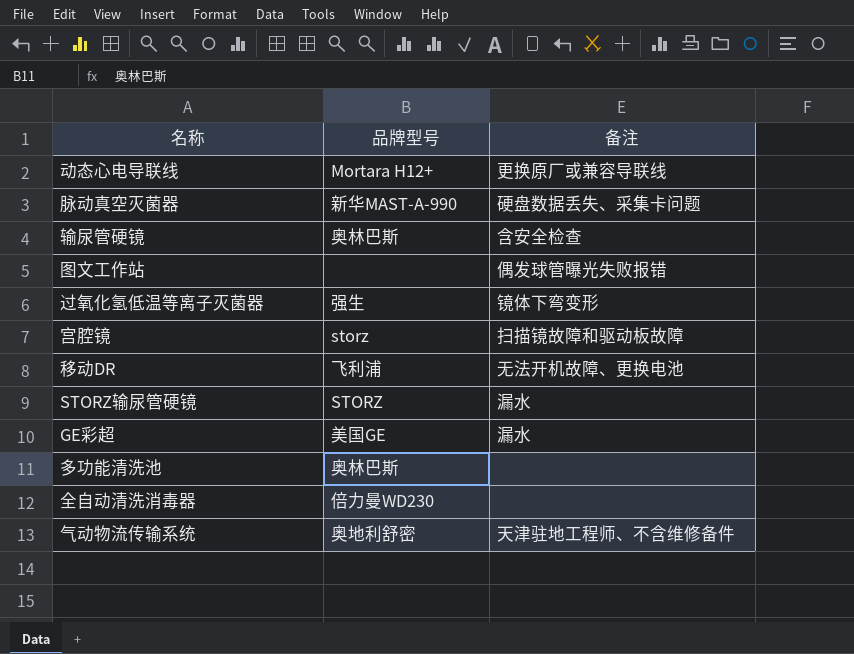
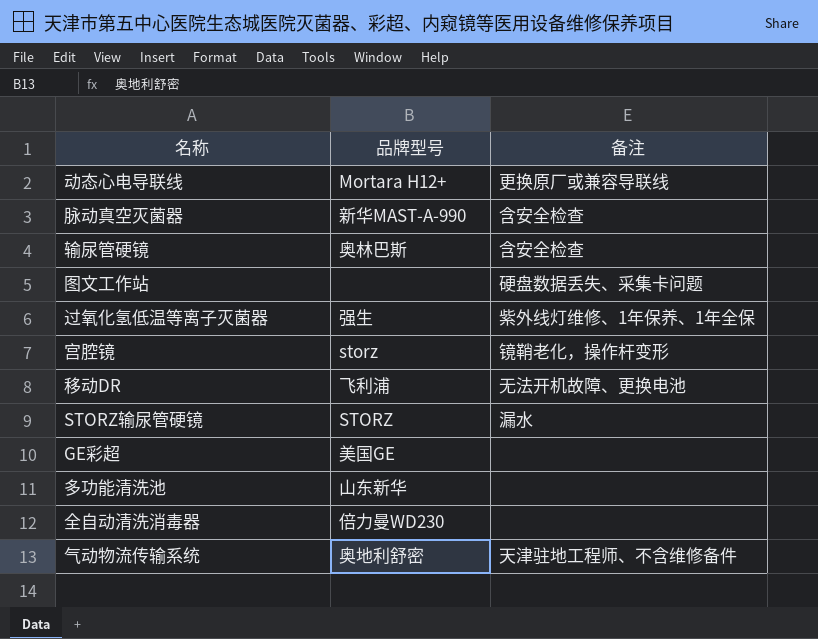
脉动真空灭菌器 | 备注: 硬盘数据丢失、采集卡问题 -> 含安全检查
图文工作站 | 备注: 偶发球管曝光失败报错 -> 硬盘数据丢失、采集卡问题
过氧化氢低温等离子灭菌器 | 备注: 镜体下弯变形 -> 紫外线灯维修、1年保养、1年全保
宫腔镜 | 备注: 扫描镜故障和驱动板故障 -> 镜鞘老化，操作杆变形
GE彩超 | 备注: 漏水 -> none
多功能清洗池 | 品牌型号: 奥林巴斯 -> 山东新华

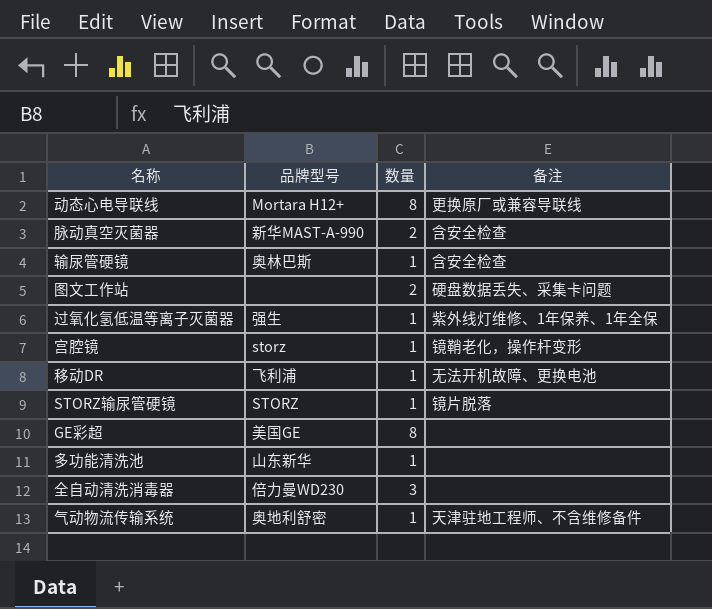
column 数量 | position: none -> 3
STORZ输尿管硬镜 | 备注: 漏水 -> 镜片脱落

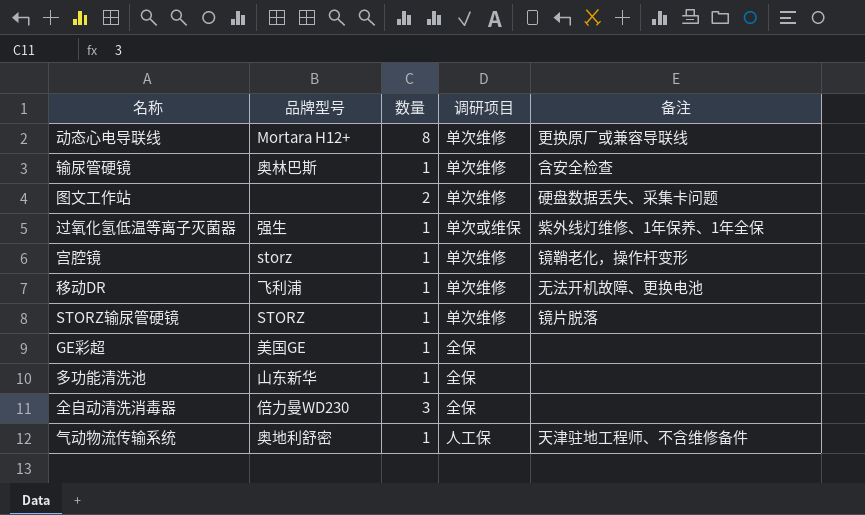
column 调研项目 | position: none -> 4
row 脉动真空灭菌器: 新华MAST-A-990 | 2 | 含安全检查 -> none
GE彩超 | 数量: 8 -> 1

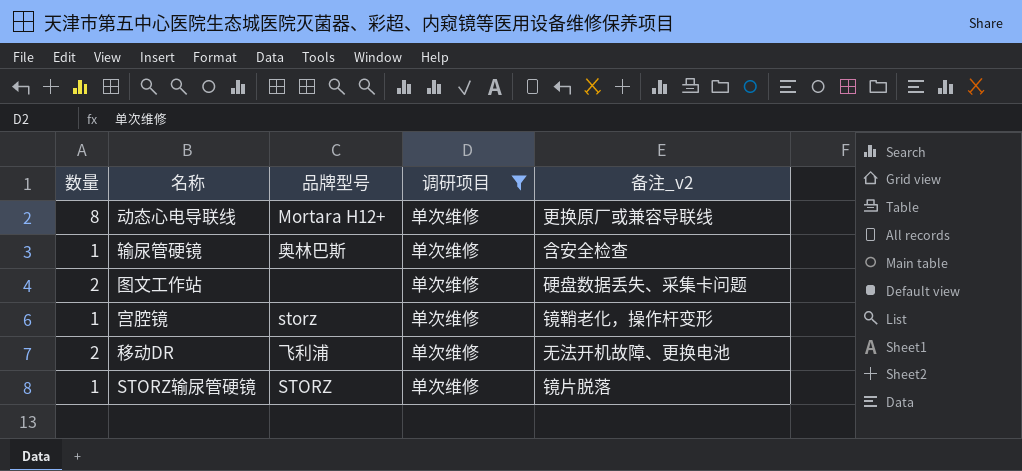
filter: none -> 调研项目 = 单次维修
column 数量 | position: 3 -> 1
column name: 备注 -> 备注_v2
移动DR | 数量: 1 -> 2

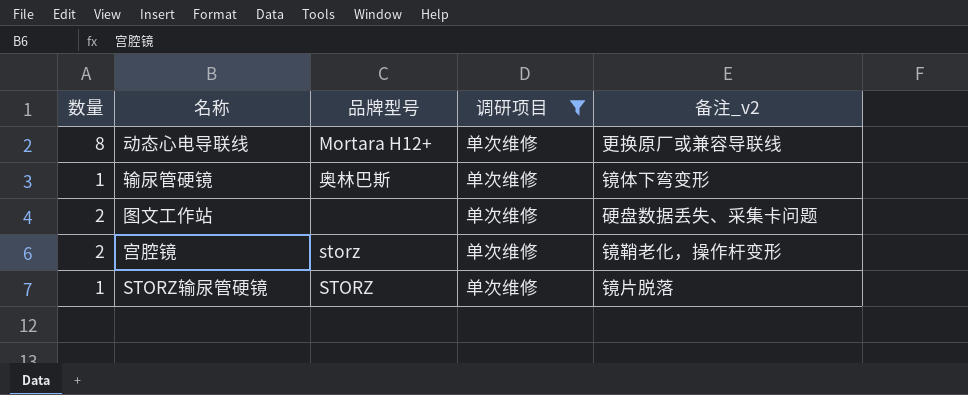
row 移动DR: 2 | 飞利浦 | 单次维修 | 无法开机故障、更换电池 -> none
输尿管硬镜 | 备注_v2: 含安全检查 -> 镜体下弯变形
宫腔镜 | 数量: 1 -> 2

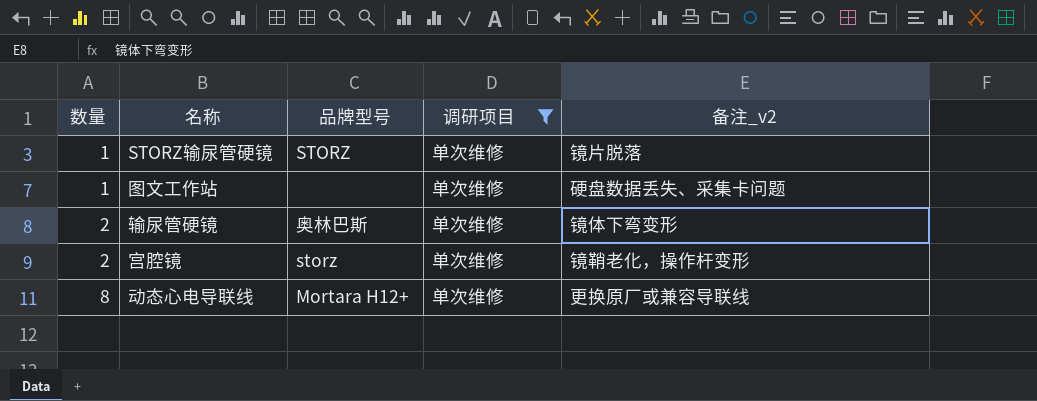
row order: none -> 数量 ascending
图文工作站 | 数量: 2 -> 1
输尿管硬镜 | 数量: 1 -> 2

